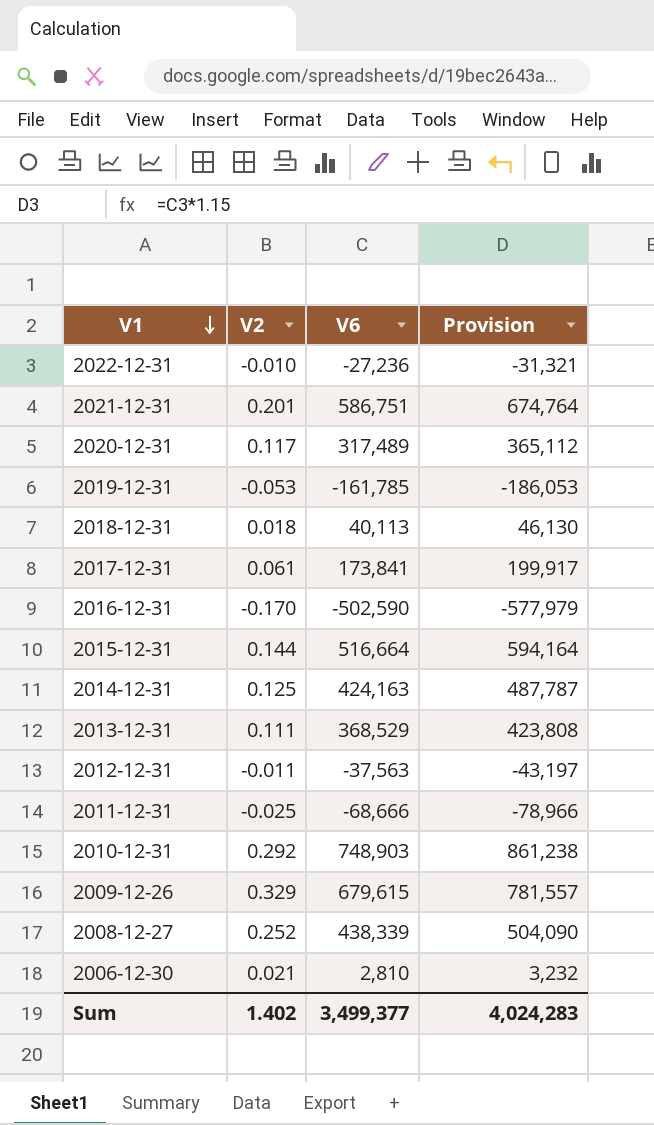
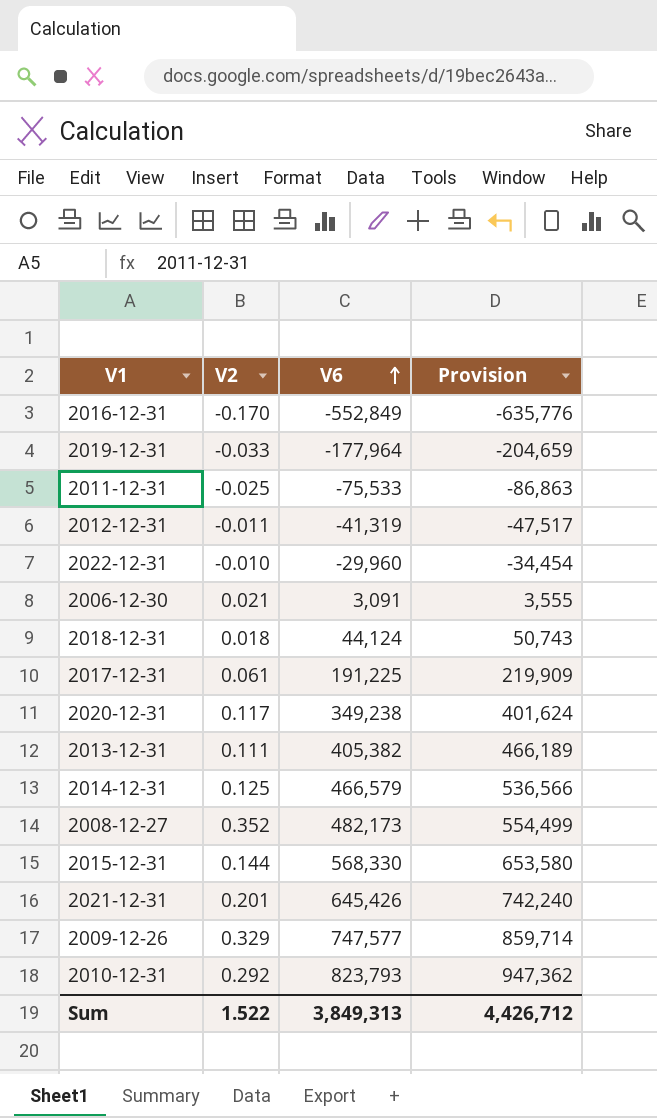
row order: V1 descending -> V6 ascending
2016-12-31 | V6: -502,590 -> -552,849
2016-12-31 | Provision: -577,979 -> -635,776
2019-12-31 | V2: -0.053 -> -0.033
2019-12-31 | V6: -161,785 -> -177,964
2019-12-31 | Provision: -186,053 -> -204,659
2011-12-31 | V6: -68,666 -> -75,533
2011-12-31 | Provision: -78,966 -> -86,863
2012-12-31 | V6: -37,563 -> -41,319
2012-12-31 | Provision: -43,197 -> -47,517
2022-12-31 | V6: -27,236 -> -29,960
2022-12-31 | Provision: -31,321 -> -34,454
2006-12-30 | V6: 2,810 -> 3,091
2006-12-30 | Provision: 3,232 -> 3,555
2018-12-31 | V6: 40,113 -> 44,124
2018-12-31 | Provision: 46,130 -> 50,743
2017-12-31 | V6: 173,841 -> 191,225
2017-12-31 | Provision: 199,917 -> 219,909
2020-12-31 | V6: 317,489 -> 349,238
2020-12-31 | Provision: 365,112 -> 401,624
2013-12-31 | V6: 368,529 -> 405,382
2013-12-31 | Provision: 423,808 -> 466,189
2014-12-31 | V6: 424,163 -> 466,579
2014-12-31 | Provision: 487,787 -> 536,566
2008-12-27 | V2: 0.252 -> 0.352
2008-12-27 | V6: 438,339 -> 482,173
2008-12-27 | Provision: 504,090 -> 554,499
2015-12-31 | V6: 516,664 -> 568,330
2015-12-31 | Provision: 594,164 -> 653,580
2021-12-31 | V6: 586,751 -> 645,426
2021-12-31 | Provision: 674,764 -> 742,240
2009-12-26 | V6: 679,615 -> 747,577
2009-12-26 | Provision: 781,557 -> 859,714
2010-12-31 | V6: 748,903 -> 823,793
2010-12-31 | Provision: 861,238 -> 947,362
Sum | V2: 1.402 -> 1.522
Sum | V6: 3,499,377 -> 3,849,313
Sum | Provision: 4,024,283 -> 4,426,712

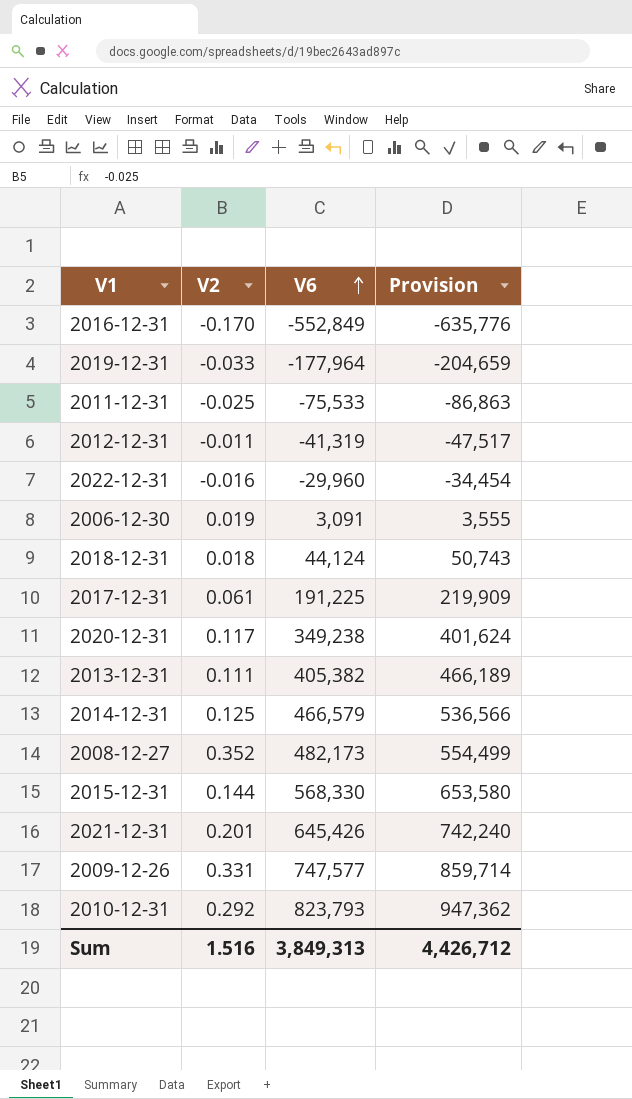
2022-12-31 | V2: -0.010 -> -0.016
2006-12-30 | V2: 0.021 -> 0.019
2009-12-26 | V2: 0.329 -> 0.331
Sum | V2: 1.522 -> 1.516

